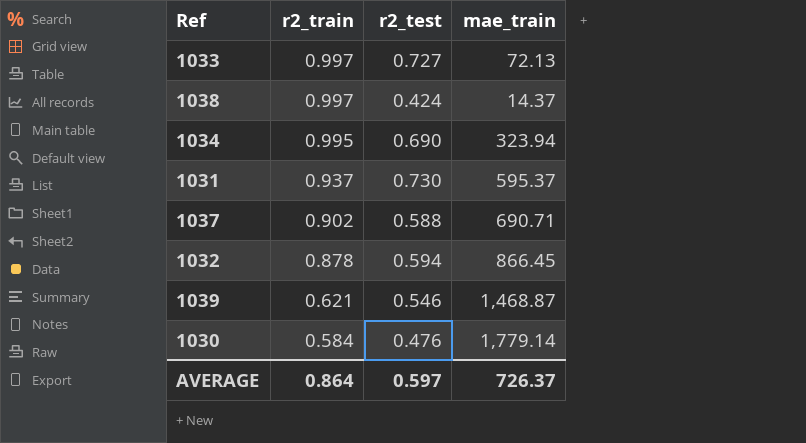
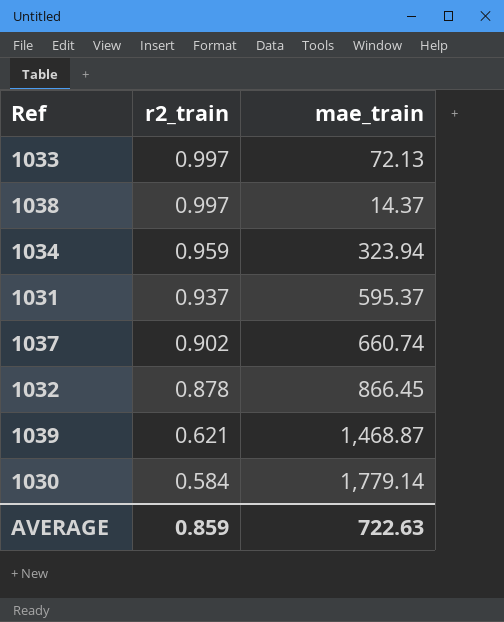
column r2_test | position: 3 -> none
1034 | r2_train: 0.995 -> 0.959
1037 | mae_train: 690.71 -> 660.74
AVERAGE | r2_train: 0.864 -> 0.859
AVERAGE | mae_train: 726.37 -> 722.63

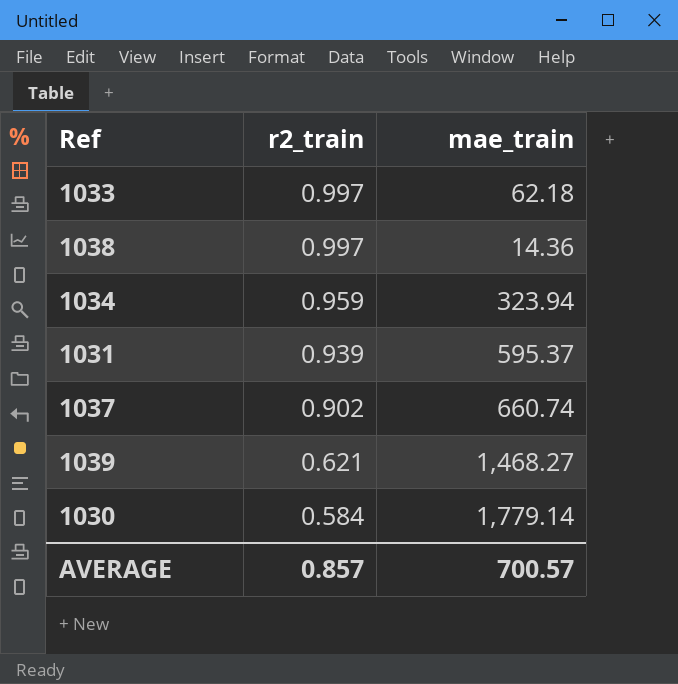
row 1032: 0.878 | 866.45 -> none
1033 | mae_train: 72.13 -> 62.18
1038 | mae_train: 14.37 -> 14.36
1031 | r2_train: 0.937 -> 0.939
1039 | mae_train: 1,468.87 -> 1,468.27
AVERAGE | r2_train: 0.859 -> 0.857
AVERAGE | mae_train: 722.63 -> 700.57

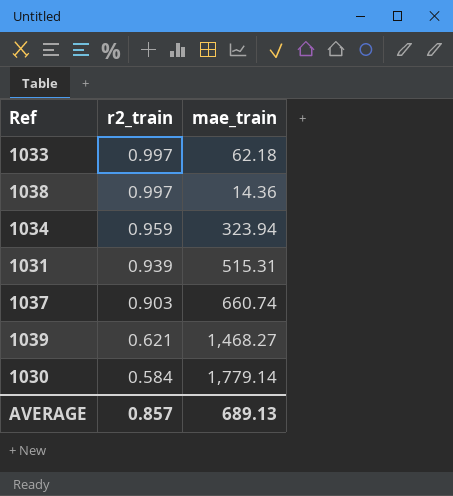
1031 | mae_train: 595.37 -> 515.31
1037 | r2_train: 0.902 -> 0.903
AVERAGE | mae_train: 700.57 -> 689.13

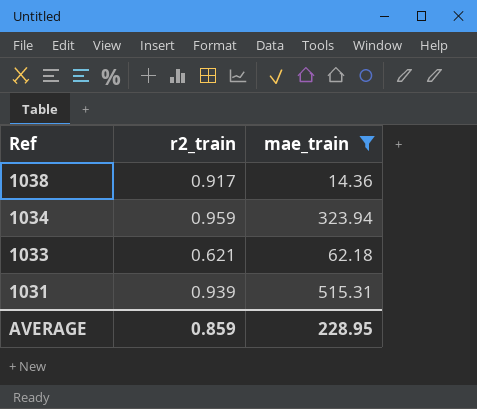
filter: none -> mae_train <= 515.31
row order: r2_train descending -> Ref descending
1038 | r2_train: 0.997 -> 0.917
1033 | r2_train: 0.997 -> 0.621
AVERAGE | r2_train: 0.857 -> 0.859
AVERAGE | mae_train: 689.13 -> 228.95

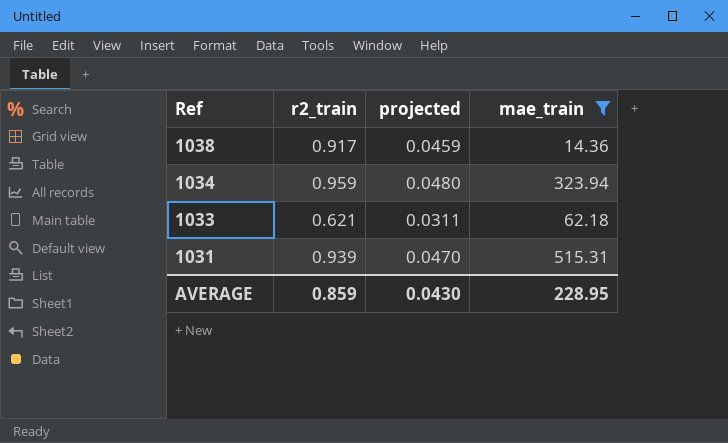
column projected | formula: none -> [r2_train] * 0.05

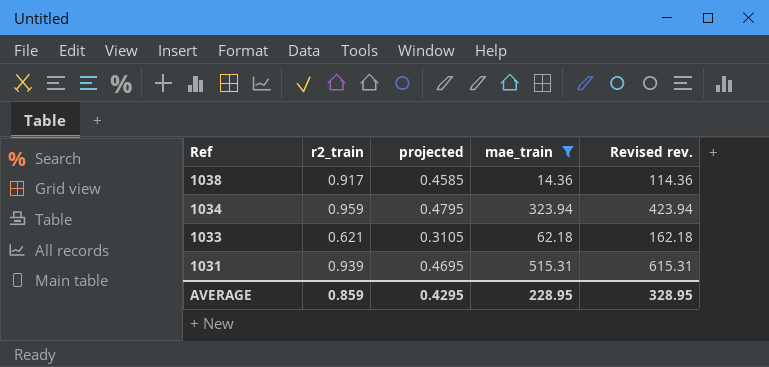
column projected | formula: [r2_train] * 0.05 -> [r2_train] * 0.5
column Revised rev. | formula: none -> [mae_train] + 100
AVERAGE | projected: 0.0430 -> 0.4295

